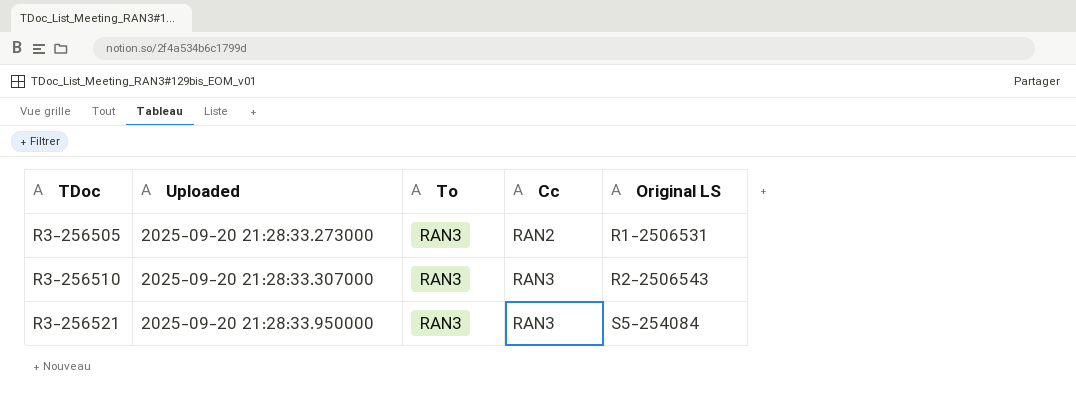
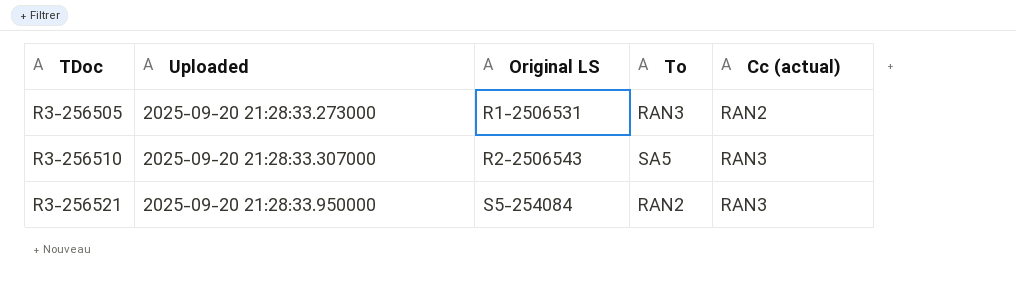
column Original LS | position: 5 -> 3
column name: Cc -> Cc (actual)
R3-256510 | To: RAN3 -> SA5
R3-256521 | To: RAN3 -> RAN2

